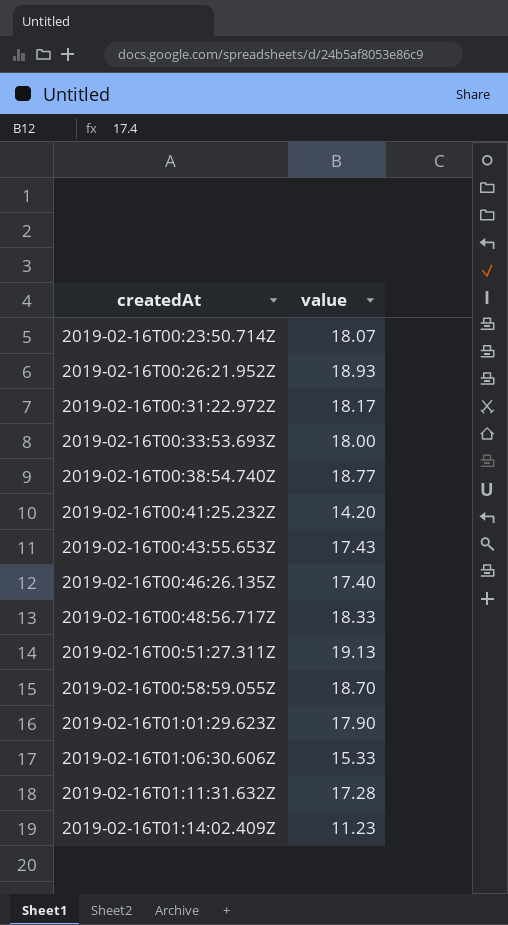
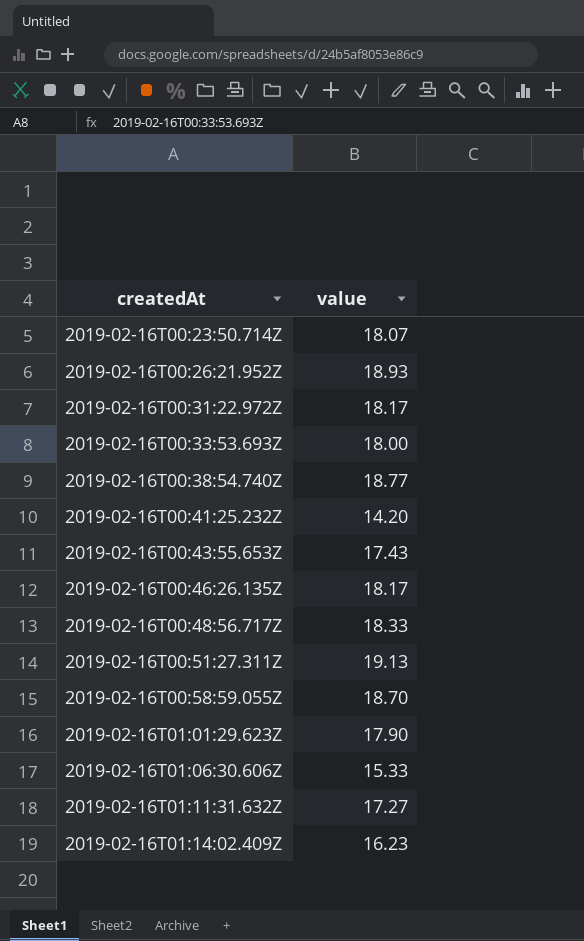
2019-02-16T00:46:26.135Z | value: 17.40 -> 18.17
2019-02-16T01:11:31.632Z | value: 17.28 -> 17.27
2019-02-16T01:14:02.409Z | value: 11.23 -> 16.23

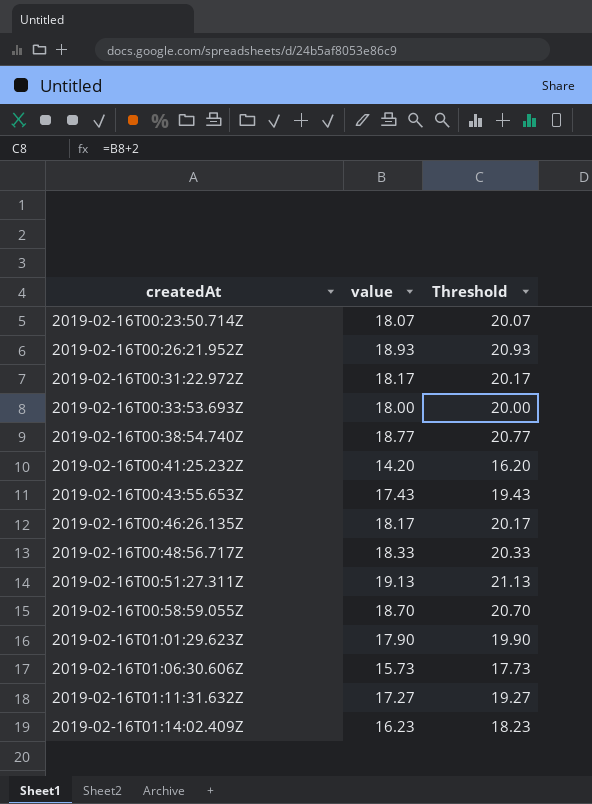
column Threshold | formula: none -> [value] + 2
2019-02-16T01:06:30.606Z | value: 15.33 -> 15.73

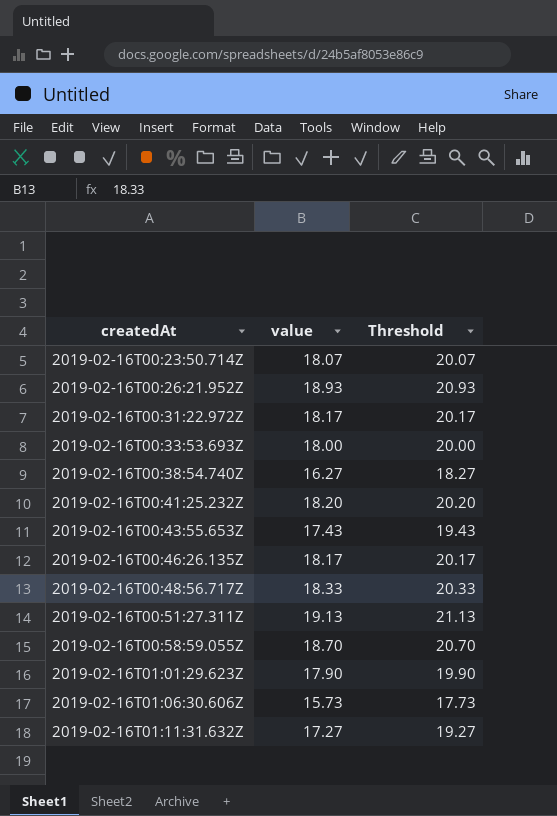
row 2019-02-16T01:14:02.409Z: 16.23 | 18.23 -> none
2019-02-16T00:38:54.740Z | value: 18.77 -> 16.27
2019-02-16T00:38:54.740Z | Threshold: 20.77 -> 18.27
2019-02-16T00:41:25.232Z | value: 14.20 -> 18.20
2019-02-16T00:41:25.232Z | Threshold: 16.20 -> 20.20

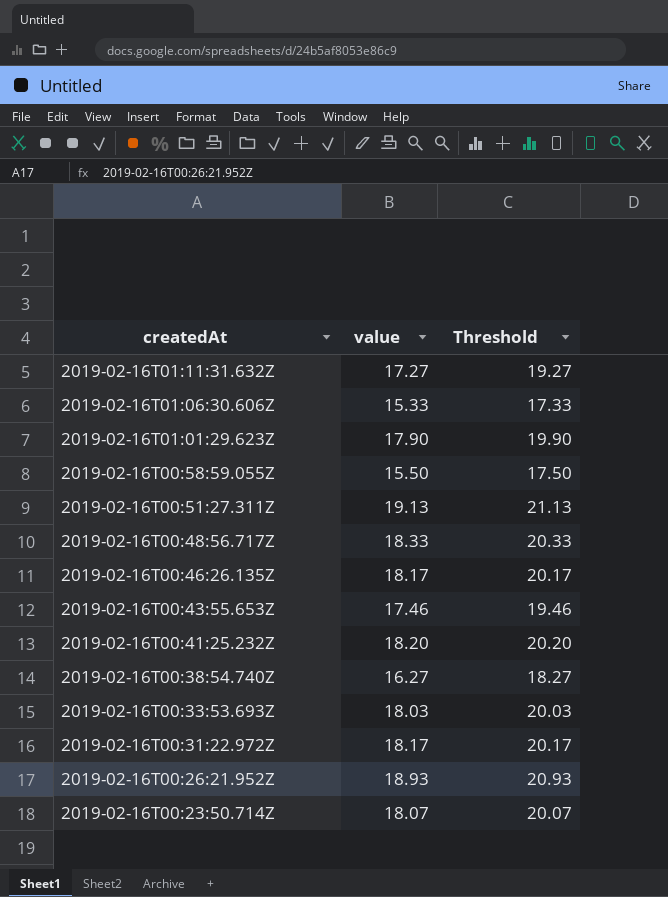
row order: createdAt ascending -> createdAt descending
2019-02-16T01:06:30.606Z | value: 15.73 -> 15.33
2019-02-16T01:06:30.606Z | Threshold: 17.73 -> 17.33
2019-02-16T00:58:59.055Z | value: 18.70 -> 15.50
2019-02-16T00:58:59.055Z | Threshold: 20.70 -> 17.50
2019-02-16T00:43:55.653Z | value: 17.43 -> 17.46
2019-02-16T00:43:55.653Z | Threshold: 19.43 -> 19.46
2019-02-16T00:33:53.693Z | value: 18.00 -> 18.03
2019-02-16T00:33:53.693Z | Threshold: 20.00 -> 20.03

